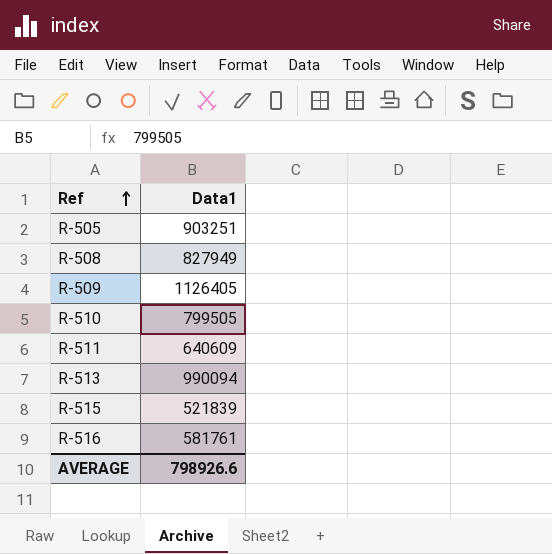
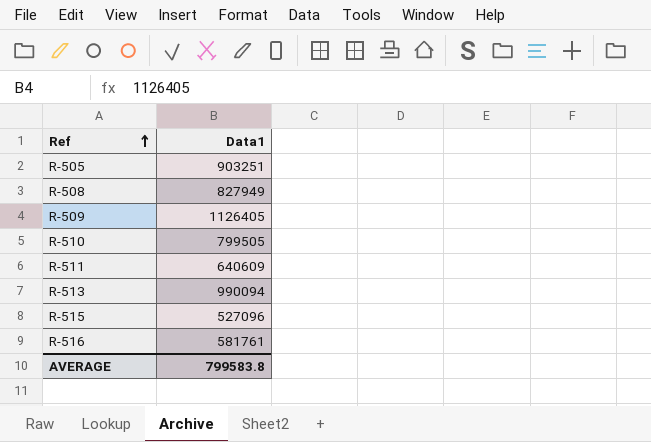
R-515 | Data1: 521839 -> 527096
AVERAGE | Data1: 798926.6 -> 799583.8

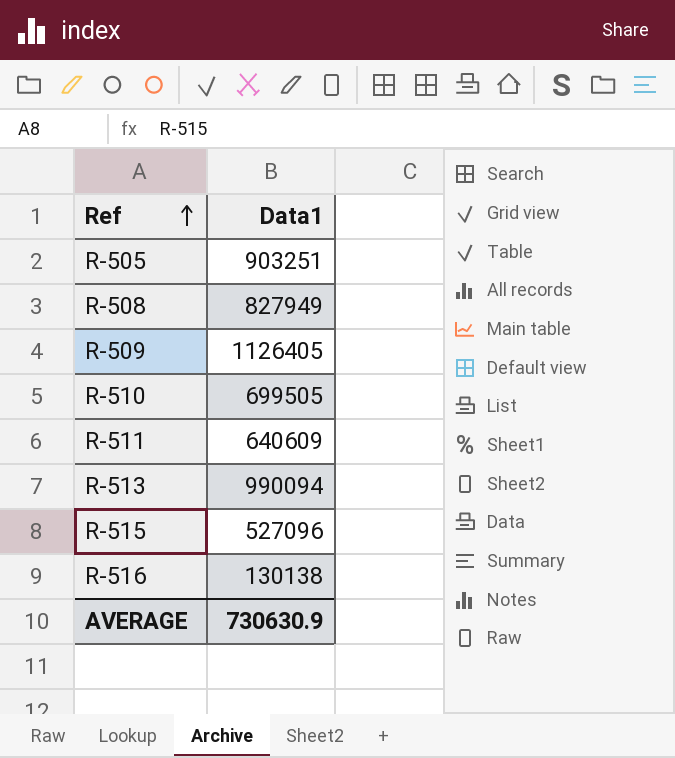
R-510 | Data1: 799505 -> 699505
R-516 | Data1: 581761 -> 130138
AVERAGE | Data1: 799583.8 -> 730630.9

